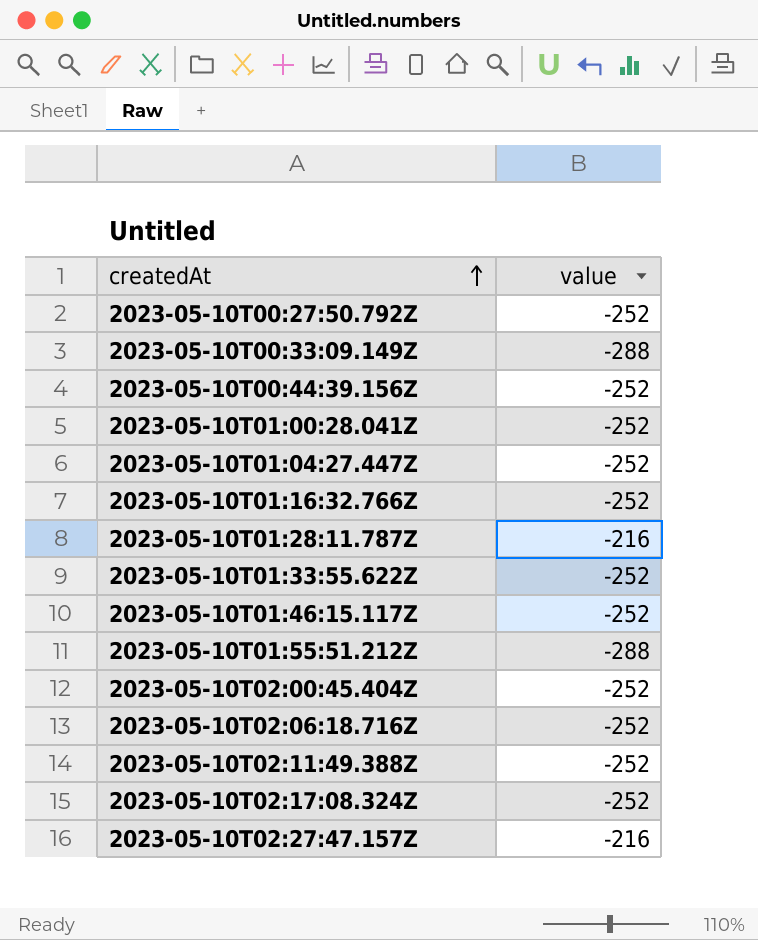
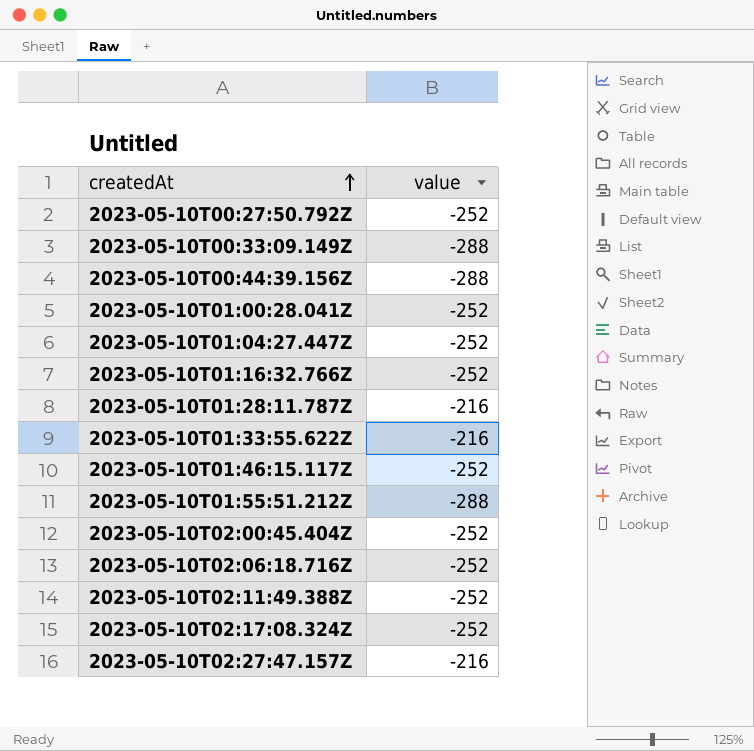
2023-05-10T00:44:39.156Z | value: -252 -> -288
2023-05-10T01:33:55.622Z | value: -252 -> -216

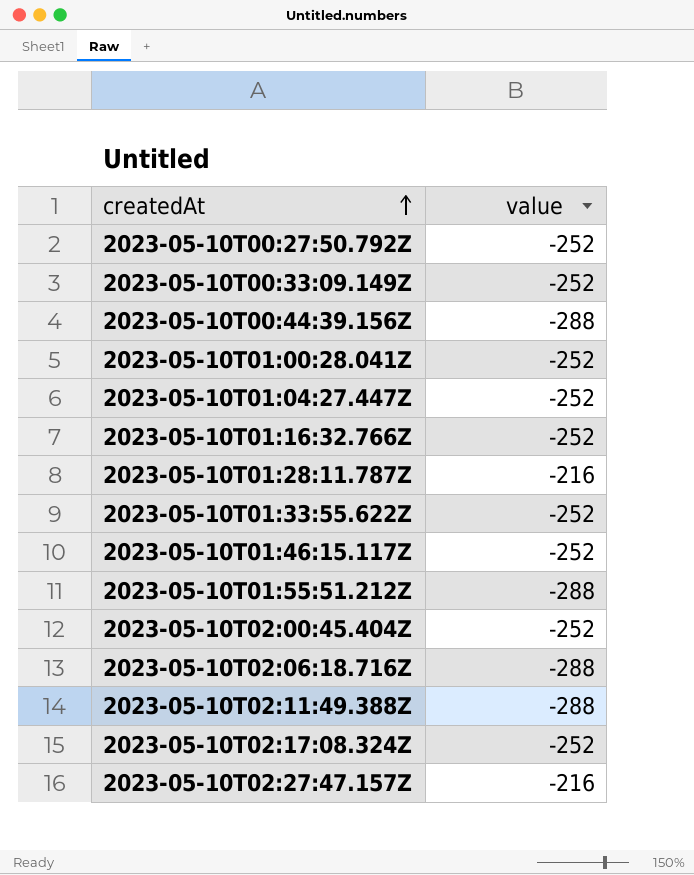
2023-05-10T00:33:09.149Z | value: -288 -> -252
2023-05-10T01:33:55.622Z | value: -216 -> -252
2023-05-10T02:06:18.716Z | value: -252 -> -288
2023-05-10T02:11:49.388Z | value: -252 -> -288

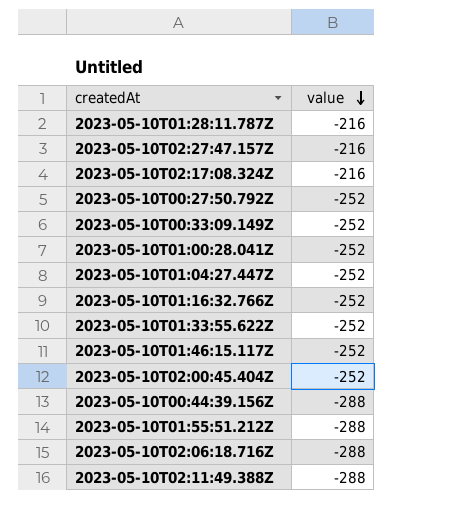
row order: createdAt ascending -> value descending
2023-05-10T02:17:08.324Z | value: -252 -> -216

